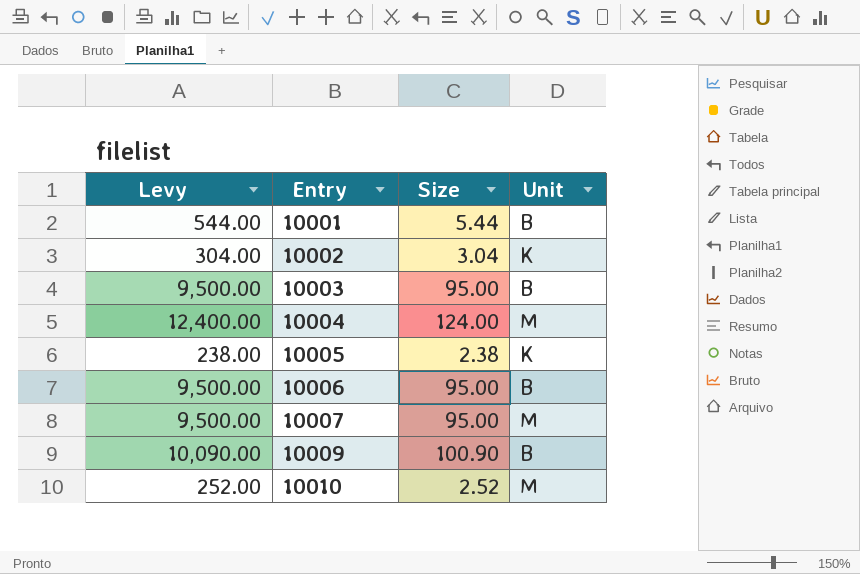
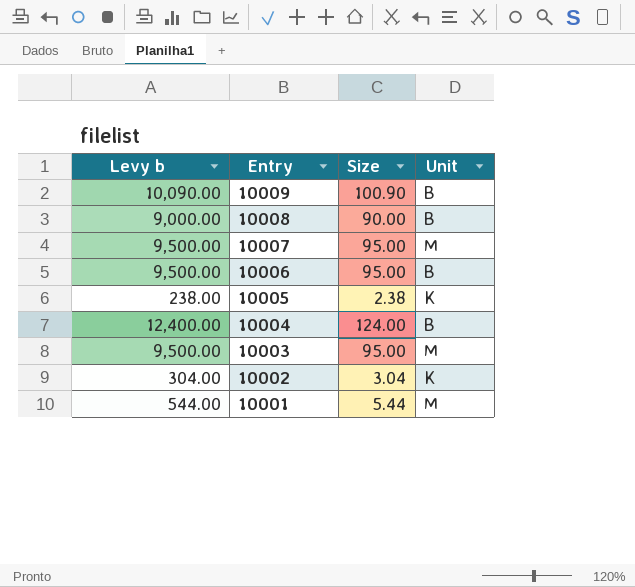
row order: Entry ascending -> Entry descending
column name: Levy -> Levy b
row 10010: 252.00 | 2.52 | M -> none
row 10008: none -> 9,000.00 | 90.00 | B
10004 | Unit: M -> B
10003 | Unit: B -> M
10001 | Unit: B -> M

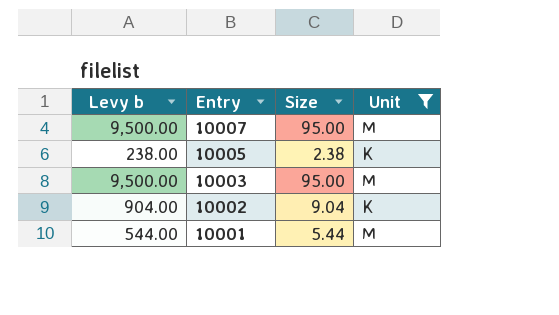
filter: none -> Unit != B
10002 | Levy b: 304.00 -> 904.00
10002 | Size: 3.04 -> 9.04

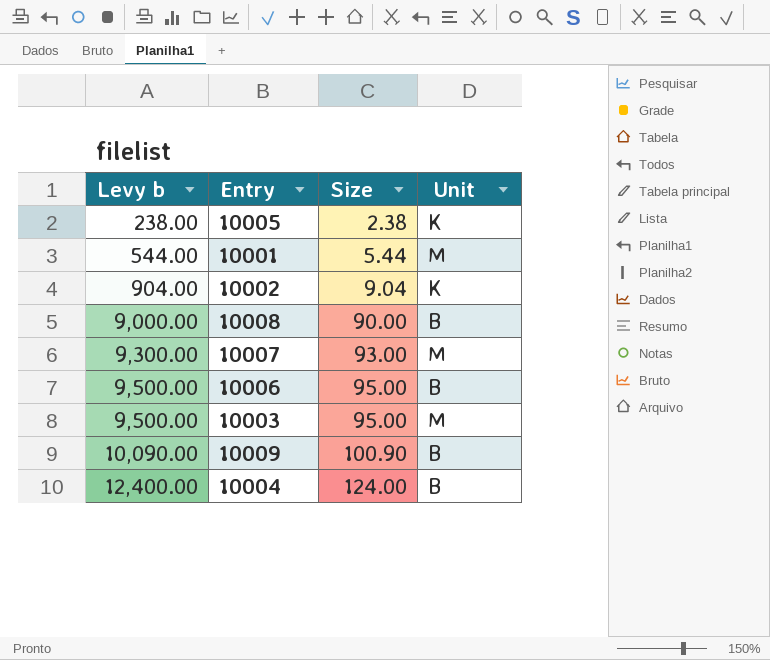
filter: Unit != B -> none
row order: Entry descending -> Levy b ascending
10007 | Levy b: 9,500.00 -> 9,300.00
10007 | Size: 95.00 -> 93.00

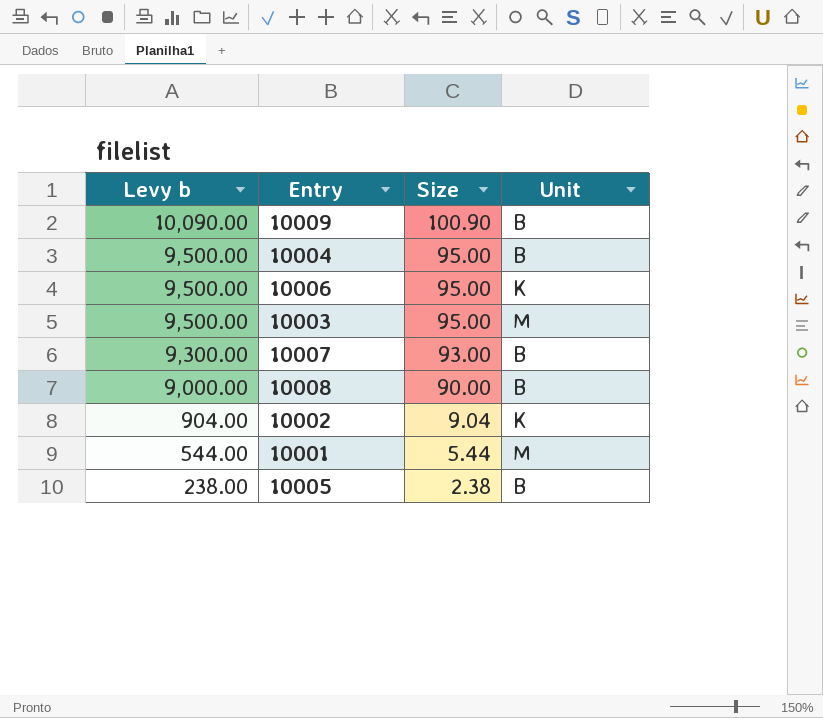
row order: Levy b ascending -> Levy b descending
10004 | Levy b: 12,400.00 -> 9,500.00
10004 | Size: 124.00 -> 95.00
10006 | Unit: B -> K
10007 | Unit: M -> B
10005 | Unit: K -> B

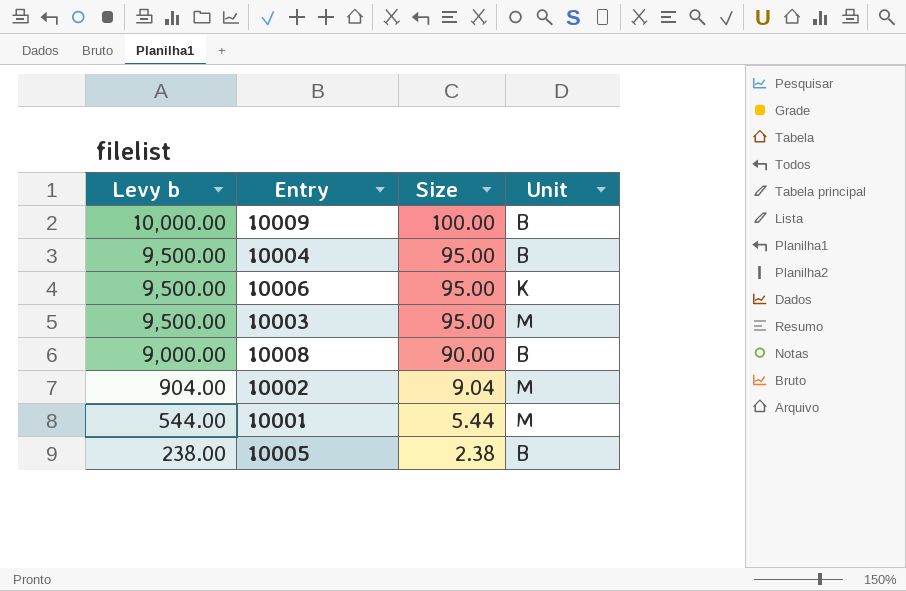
row 10007: 9,300.00 | 93.00 | B -> none
10009 | Levy b: 10,090.00 -> 10,000.00
10009 | Size: 100.90 -> 100.00
10002 | Unit: K -> M

